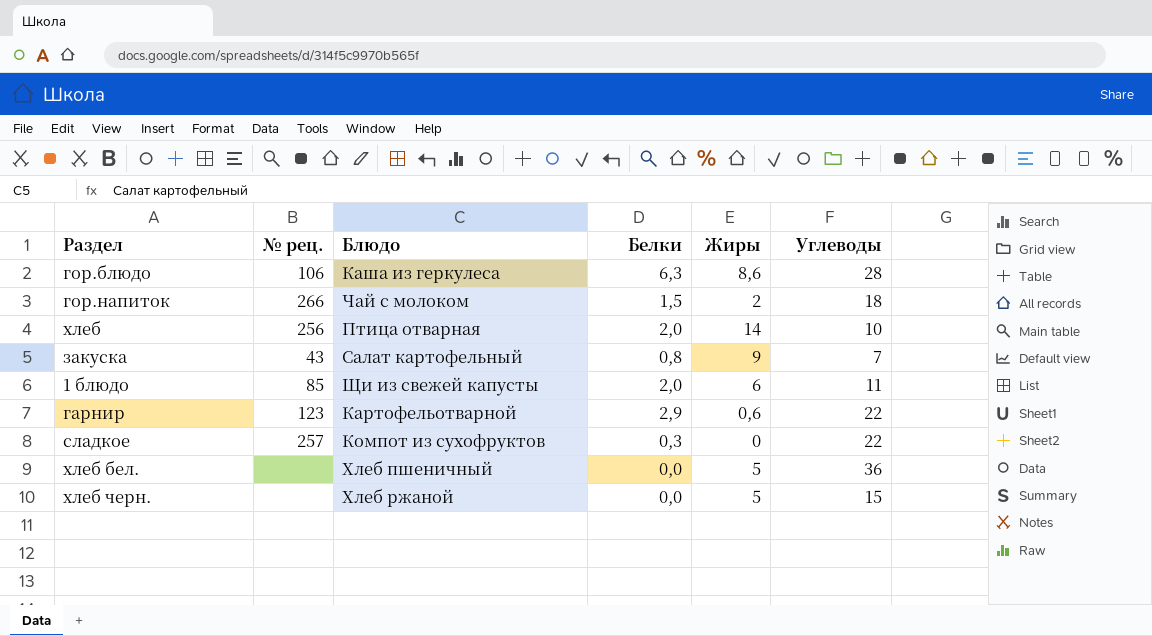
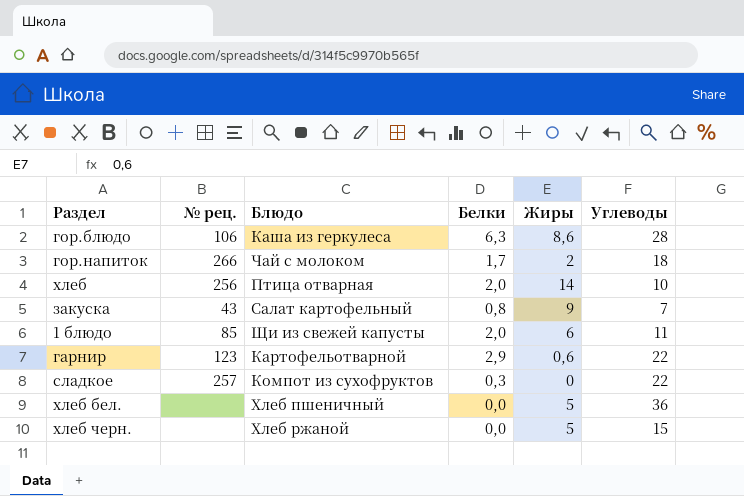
гор.напиток | Белки: 1,5 -> 1,7

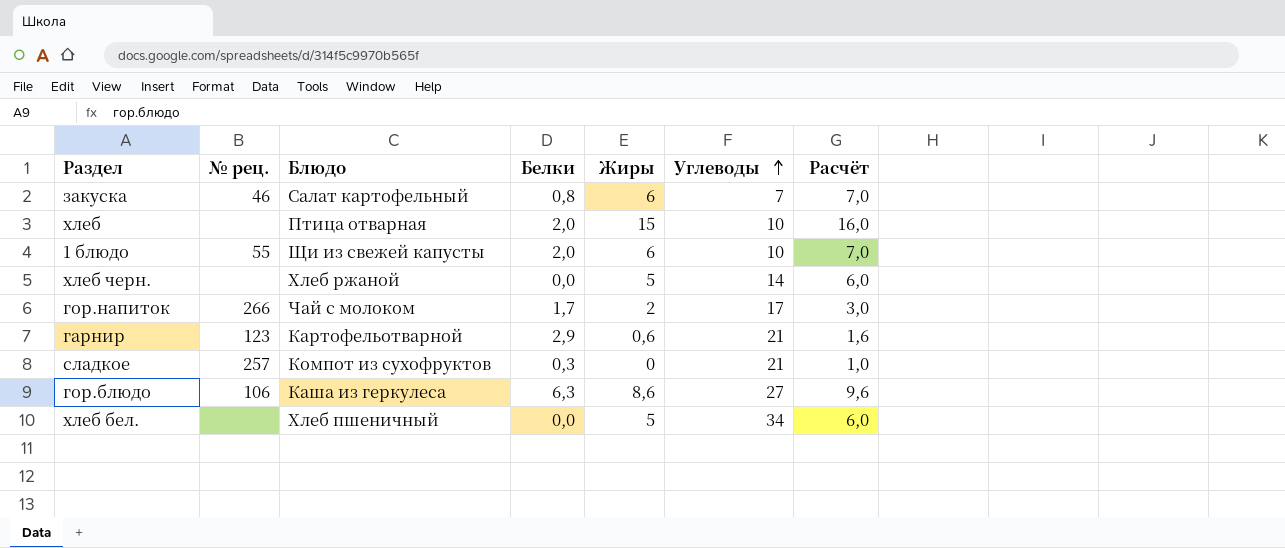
row order: none -> Углеводы ascending
column Расчёт | formula: none -> [Жиры] + 1
закуска | № рец.: 43 -> 46
закуска | Жиры: 9 -> 6
хлеб | № рец.: 256 -> none
хлеб | Жиры: 14 -> 15
1 блюдо | № рец.: 85 -> 55
1 блюдо | Углеводы: 11 -> 10
хлеб черн. | Углеводы: 15 -> 14
гор.напиток | Углеводы: 18 -> 17
гарнир | Углеводы: 22 -> 21
сладкое | Углеводы: 22 -> 21
гор.блюдо | Углеводы: 28 -> 27
хлеб бел. | Углеводы: 36 -> 34

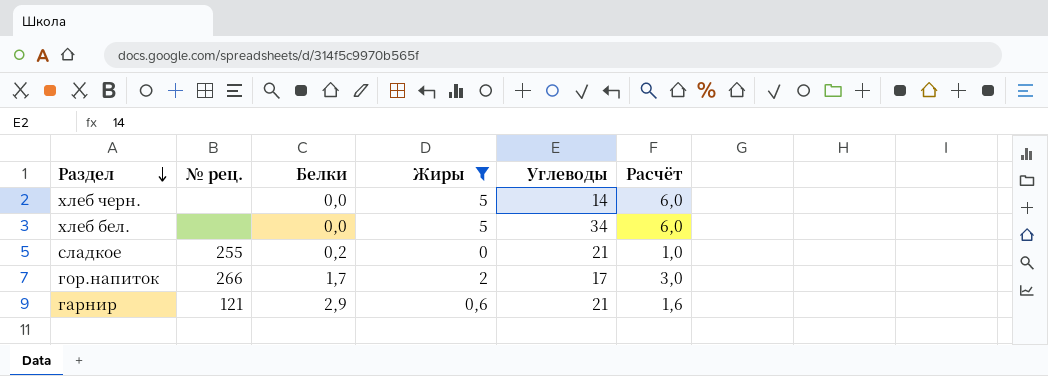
filter: none -> Жиры <= 5
row order: Углеводы ascending -> Раздел descending
column Блюдо | position: 3 -> none
сладкое | № рец.: 257 -> 255
сладкое | Белки: 0,3 -> 0,2
гарнир | № рец.: 123 -> 121

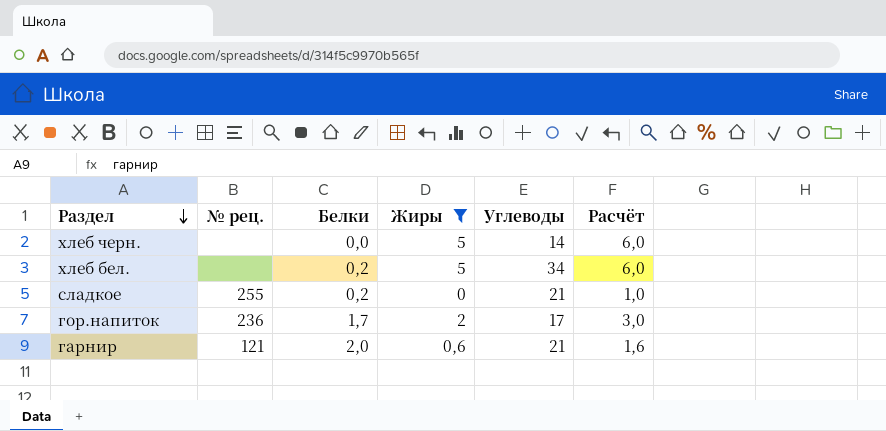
хлеб бел. | Белки: 0,0 -> 0,2
гор.напиток | № рец.: 266 -> 236
гарнир | Белки: 2,9 -> 2,0

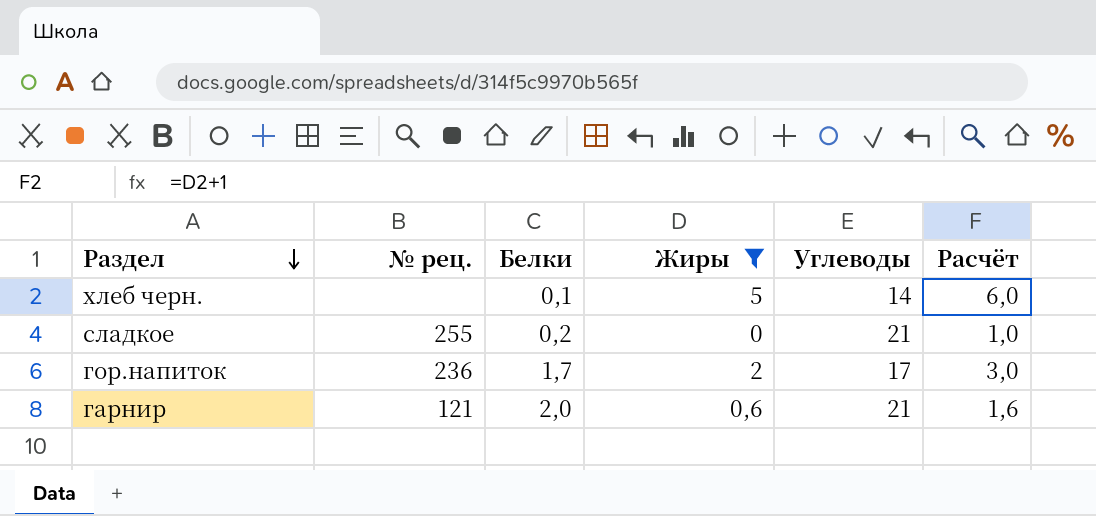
row хлеб бел.: none | 0,2 | 5 | 34 | 6,0 -> none
хлеб черн. | Белки: 0,0 -> 0,1

